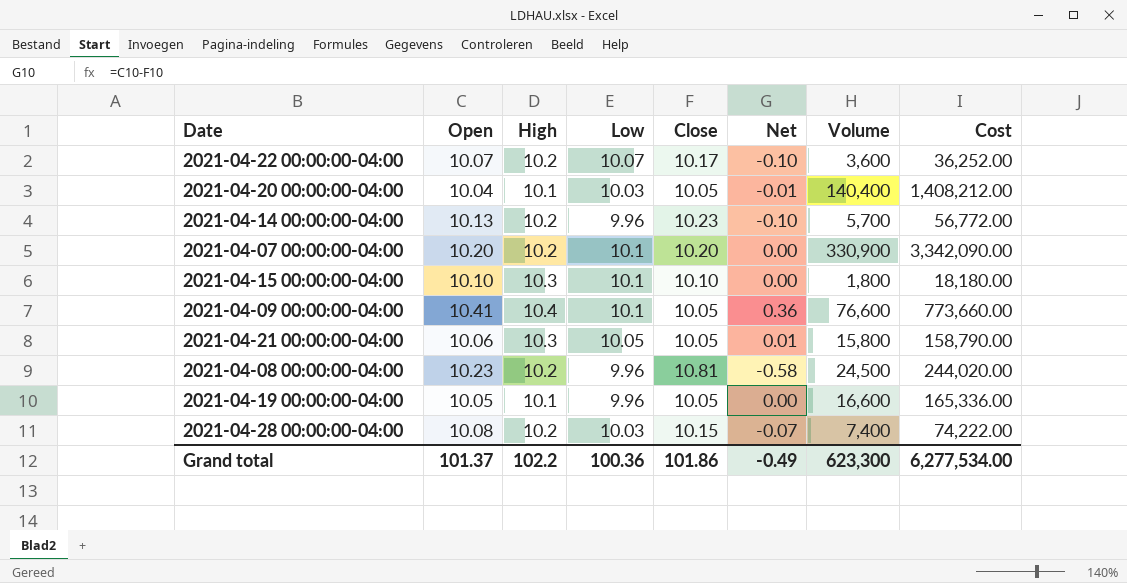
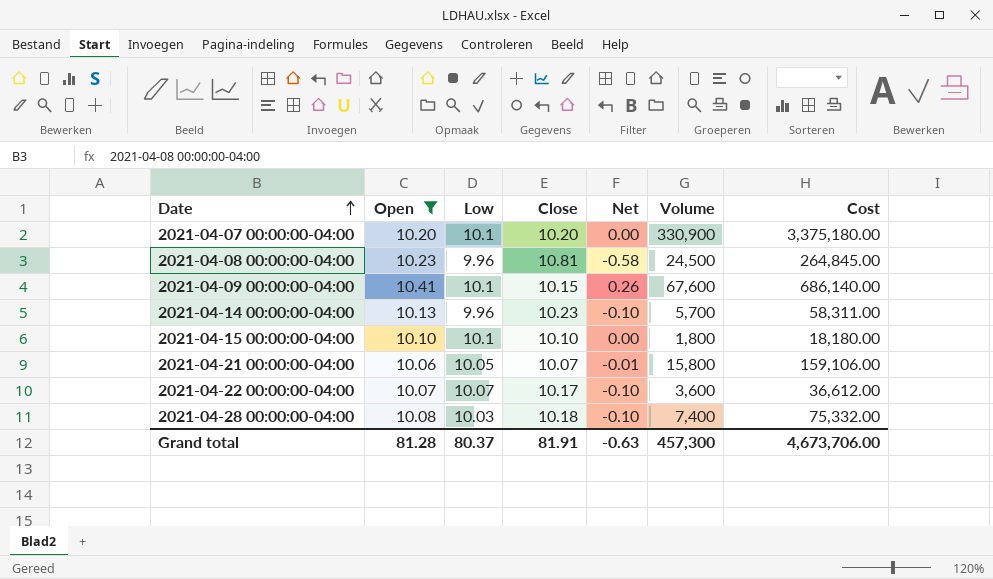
filter: none -> Open >= 10.06
row order: none -> Date ascending
column High | position: 3 -> none
column Cost | formula: [Low] * [Volume] -> [Close] * [Volume]
2021-04-09 00:00:00-04:00 | Close: 10.05 -> 10.15
2021-04-09 00:00:00-04:00 | Net: 0.36 -> 0.26
2021-04-09 00:00:00-04:00 | Volume: 76,600 -> 67,600
2021-04-21 00:00:00-04:00 | Close: 10.05 -> 10.07
2021-04-21 00:00:00-04:00 | Net: 0.01 -> -0.01
2021-04-28 00:00:00-04:00 | Close: 10.15 -> 10.18
2021-04-28 00:00:00-04:00 | Net: -0.07 -> -0.10
Grand total | Open: 101.37 -> 81.28
Grand total | Low: 100.36 -> 80.37
Grand total | Close: 101.86 -> 81.91
Grand total | Net: -0.49 -> -0.63
Grand total | Volume: 623,300 -> 457,300
Grand total | Cost: 6,277,534.00 -> 4,673,706.00

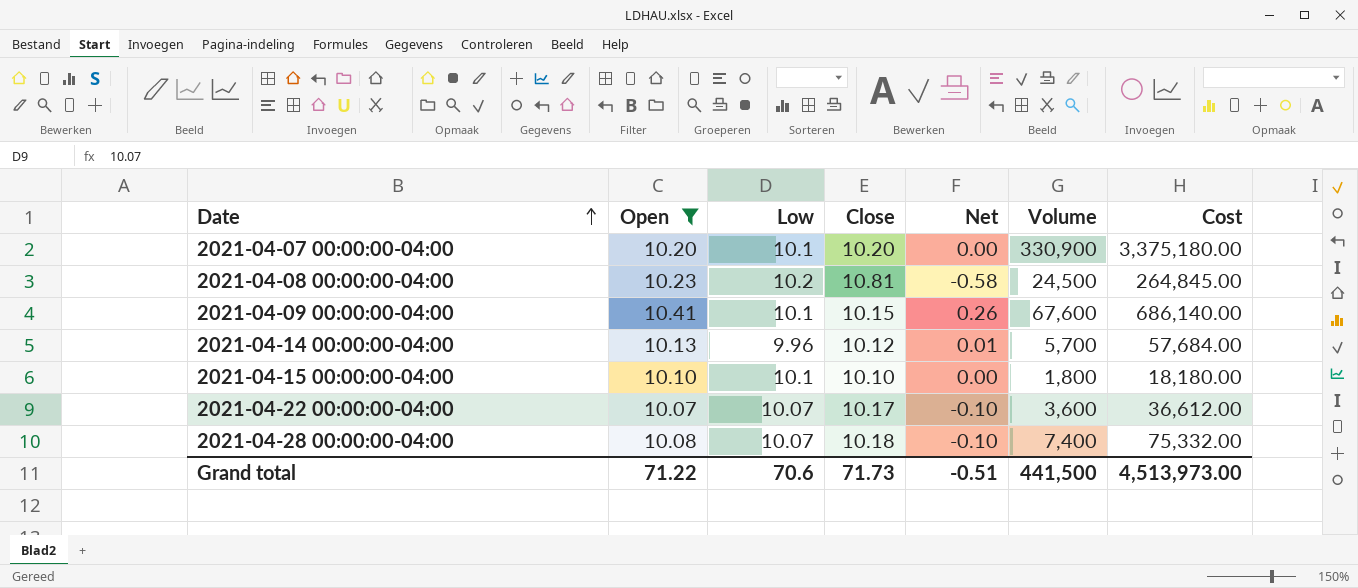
row 2021-04-21 00:00:00-04:00: 10.06 | 10.05 | 10.07 | -0.01 | 15,800 | 159,106.00 -> none
2021-04-08 00:00:00-04:00 | Low: 9.96 -> 10.2
2021-04-14 00:00:00-04:00 | Close: 10.23 -> 10.12
2021-04-14 00:00:00-04:00 | Net: -0.10 -> 0.01
2021-04-14 00:00:00-04:00 | Cost: 58,311.00 -> 57,684.00
2021-04-28 00:00:00-04:00 | Low: 10.03 -> 10.07
Grand total | Open: 81.28 -> 71.22
Grand total | Low: 80.37 -> 70.6
Grand total | Close: 81.91 -> 71.73
Grand total | Net: -0.63 -> -0.51
Grand total | Volume: 457,300 -> 441,500
Grand total | Cost: 4,673,706.00 -> 4,513,973.00

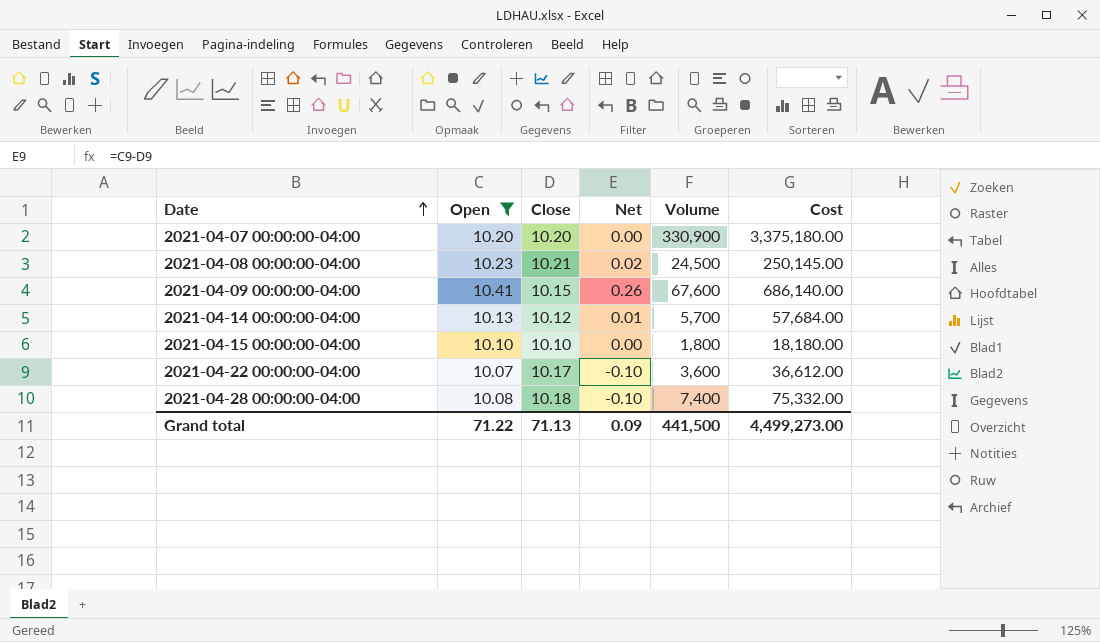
column Low | position: 3 -> none
2021-04-08 00:00:00-04:00 | Close: 10.81 -> 10.21
2021-04-08 00:00:00-04:00 | Net: -0.58 -> 0.02
2021-04-08 00:00:00-04:00 | Cost: 264,845.00 -> 250,145.00
Grand total | Close: 71.73 -> 71.13
Grand total | Net: -0.51 -> 0.09
Grand total | Cost: 4,513,973.00 -> 4,499,273.00

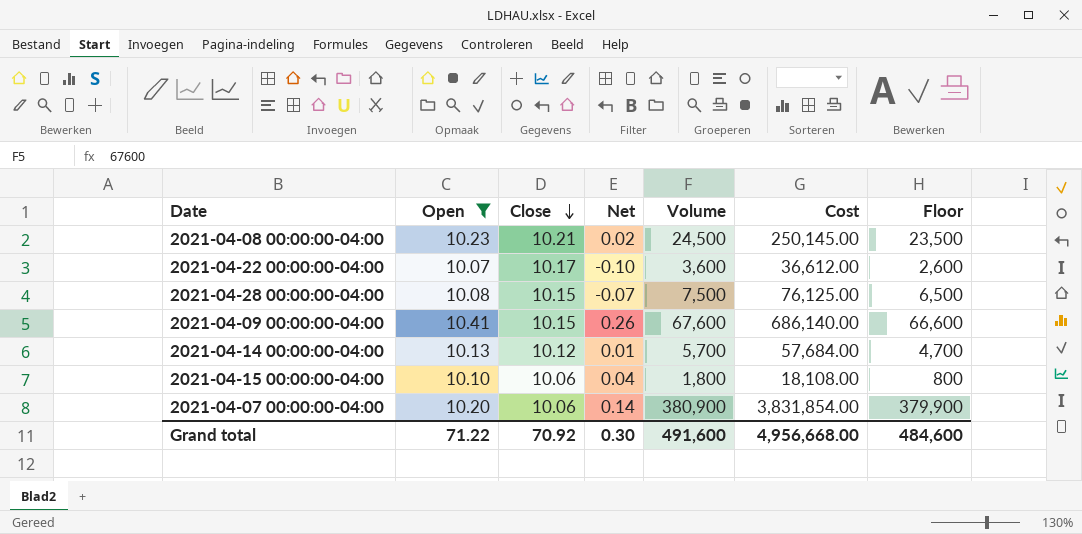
row order: Date ascending -> Close descending
column Floor | formula: none -> [Volume] - 1000
2021-04-28 00:00:00-04:00 | Close: 10.18 -> 10.15
2021-04-28 00:00:00-04:00 | Net: -0.10 -> -0.07
2021-04-28 00:00:00-04:00 | Volume: 7,400 -> 7,500
2021-04-28 00:00:00-04:00 | Cost: 75,332.00 -> 76,125.00
2021-04-15 00:00:00-04:00 | Close: 10.10 -> 10.06
2021-04-15 00:00:00-04:00 | Net: 0.00 -> 0.04
2021-04-15 00:00:00-04:00 | Cost: 18,180.00 -> 18,108.00
2021-04-07 00:00:00-04:00 | Close: 10.20 -> 10.06
2021-04-07 00:00:00-04:00 | Net: 0.00 -> 0.14
2021-04-07 00:00:00-04:00 | Volume: 330,900 -> 380,900
2021-04-07 00:00:00-04:00 | Cost: 3,375,180.00 -> 3,831,854.00
Grand total | Close: 71.13 -> 70.92
Grand total | Net: 0.09 -> 0.30
Grand total | Volume: 441,500 -> 491,600
Grand total | Cost: 4,499,273.00 -> 4,956,668.00

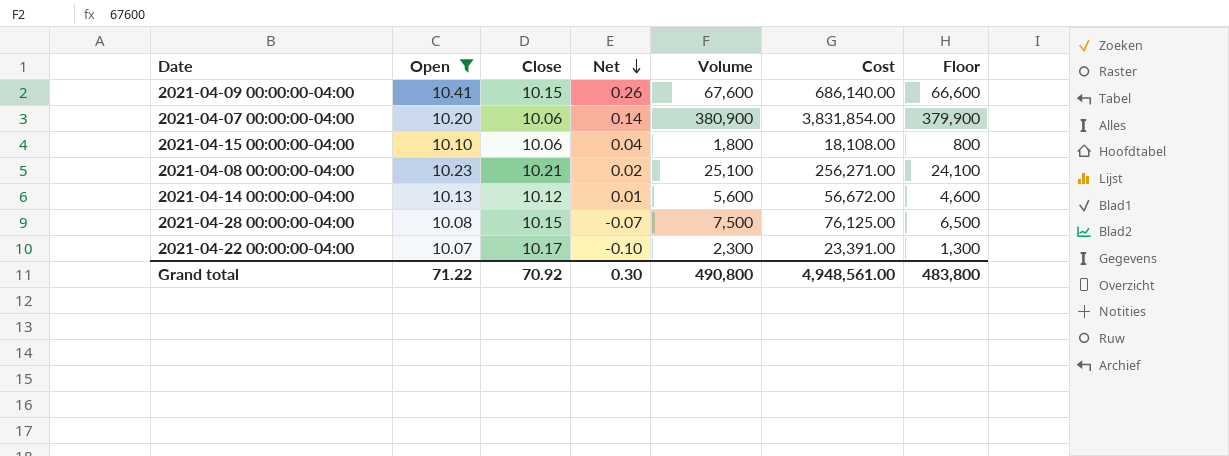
row order: Close descending -> Net descending
2021-04-08 00:00:00-04:00 | Volume: 24,500 -> 25,100
2021-04-08 00:00:00-04:00 | Cost: 250,145.00 -> 256,271.00
2021-04-08 00:00:00-04:00 | Floor: 23,500 -> 24,100
2021-04-14 00:00:00-04:00 | Volume: 5,700 -> 5,600
2021-04-14 00:00:00-04:00 | Cost: 57,684.00 -> 56,672.00
2021-04-14 00:00:00-04:00 | Floor: 4,700 -> 4,600
2021-04-22 00:00:00-04:00 | Volume: 3,600 -> 2,300
2021-04-22 00:00:00-04:00 | Cost: 36,612.00 -> 23,391.00
2021-04-22 00:00:00-04:00 | Floor: 2,600 -> 1,300
Grand total | Volume: 491,600 -> 490,800
Grand total | Cost: 4,956,668.00 -> 4,948,561.00
Grand total | Floor: 484,600 -> 483,800

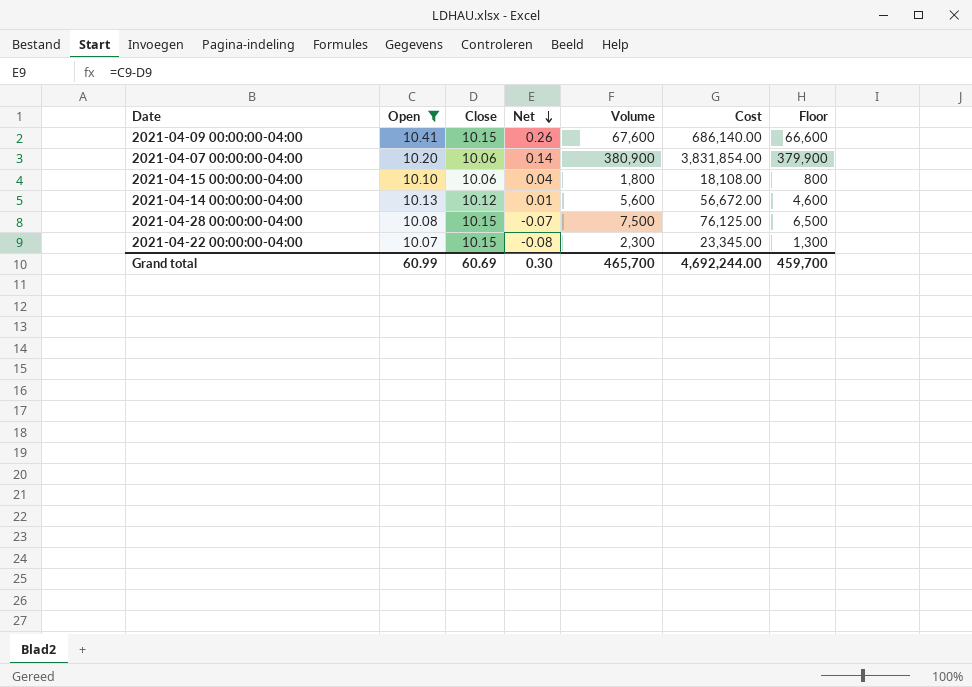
row 2021-04-08 00:00:00-04:00: 10.23 | 10.21 | 0.02 | 25,100 | 256,271.00 | 24,100 -> none
2021-04-22 00:00:00-04:00 | Close: 10.17 -> 10.15
2021-04-22 00:00:00-04:00 | Net: -0.10 -> -0.08
2021-04-22 00:00:00-04:00 | Cost: 23,391.00 -> 23,345.00
Grand total | Open: 71.22 -> 60.99
Grand total | Close: 70.92 -> 60.69
Grand total | Volume: 490,800 -> 465,700
Grand total | Cost: 4,948,561.00 -> 4,692,244.00
Grand total | Floor: 483,800 -> 459,700

